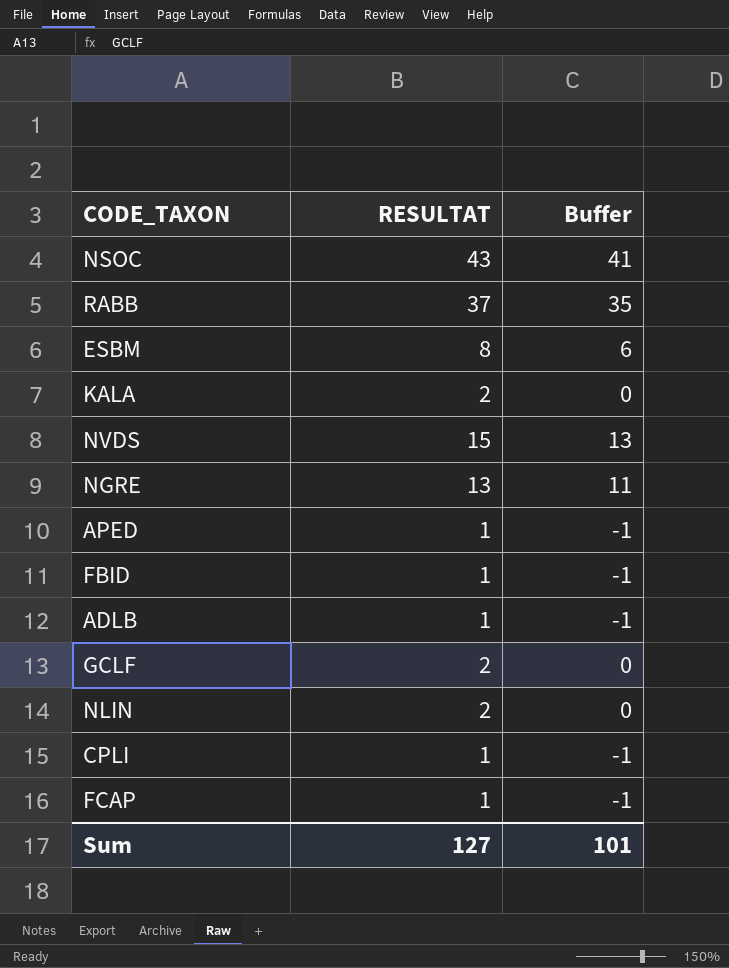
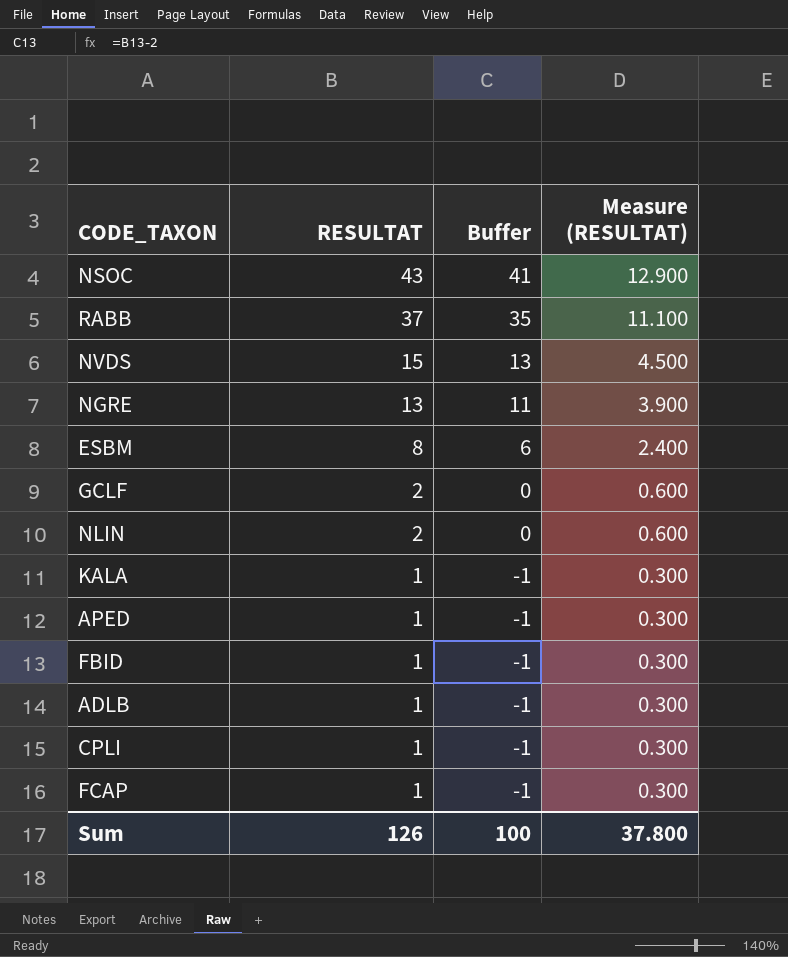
row order: none -> RESULTAT descending
column Measure (RESULTAT) | formula: none -> [RESULTAT] * 0.3
KALA | RESULTAT: 2 -> 1
KALA | Buffer: 0 -> -1
Sum | RESULTAT: 127 -> 126
Sum | Buffer: 101 -> 100

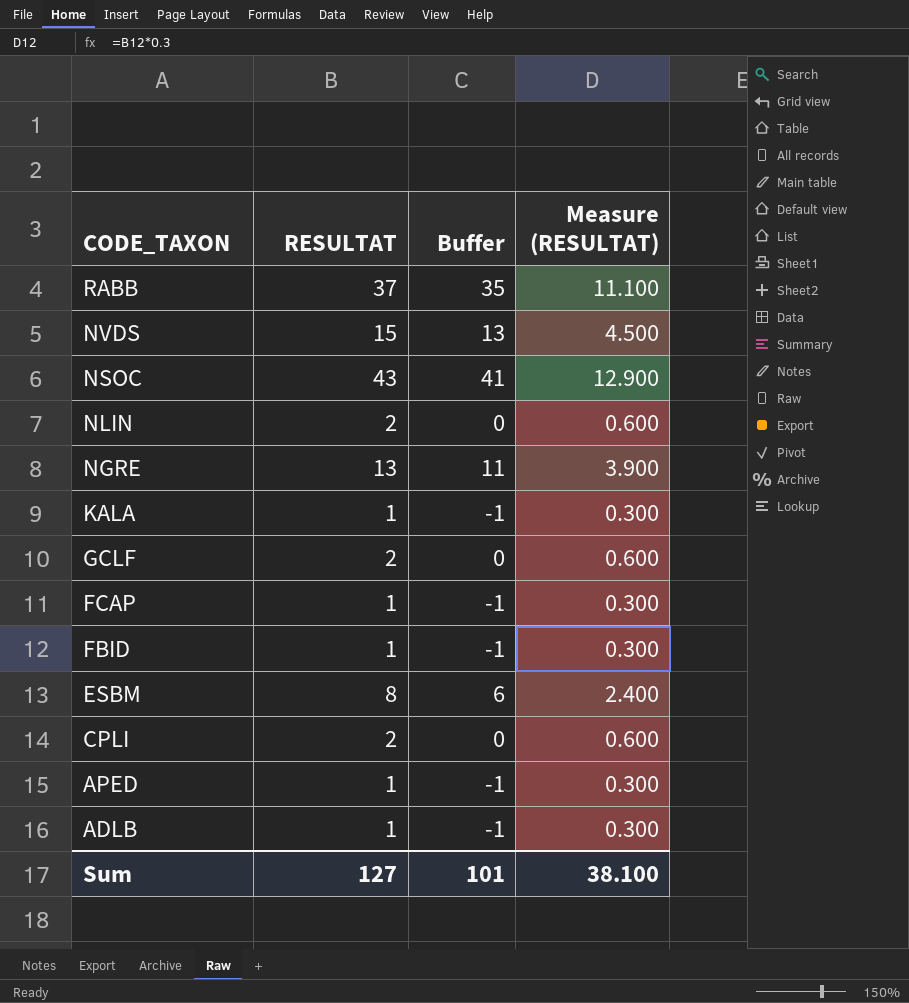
row order: RESULTAT descending -> CODE_TAXON descending
CPLI | RESULTAT: 1 -> 2
CPLI | Buffer: -1 -> 0
CPLI | Measure (RESULTAT): 0.300 -> 0.600
Sum | RESULTAT: 126 -> 127
Sum | Buffer: 100 -> 101
Sum | Measure (RESULTAT): 37.800 -> 38.100

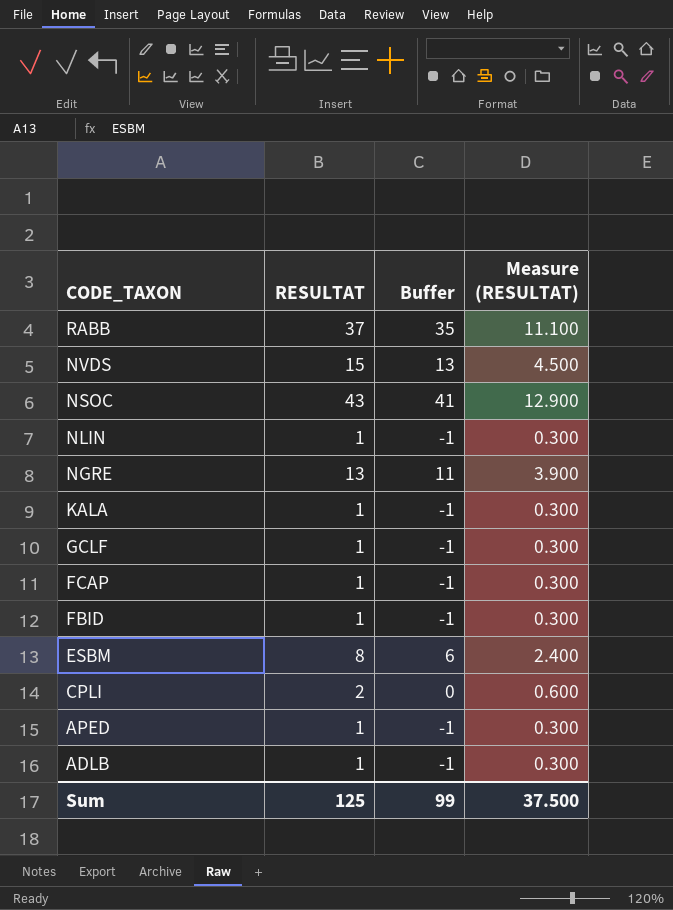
NLIN | RESULTAT: 2 -> 1
NLIN | Buffer: 0 -> -1
NLIN | Measure (RESULTAT): 0.600 -> 0.300
GCLF | RESULTAT: 2 -> 1
GCLF | Buffer: 0 -> -1
GCLF | Measure (RESULTAT): 0.600 -> 0.300
Sum | RESULTAT: 127 -> 125
Sum | Buffer: 101 -> 99
Sum | Measure (RESULTAT): 38.100 -> 37.500

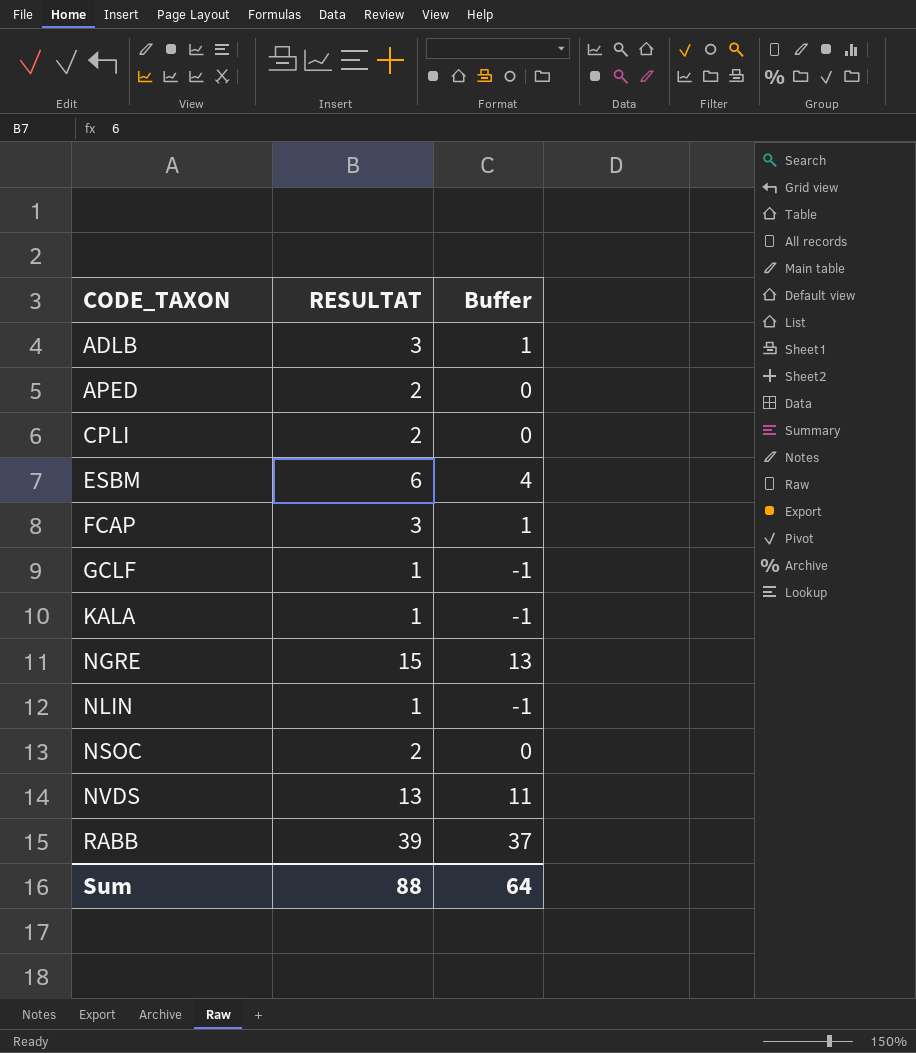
row order: CODE_TAXON descending -> CODE_TAXON ascending
column Measure (RESULTAT) | formula: [RESULTAT] * 0.3 -> none
row FBID: 1 | -1 | 0.300 -> none
ADLB | RESULTAT: 1 -> 3
ADLB | Buffer: -1 -> 1
APED | RESULTAT: 1 -> 2
APED | Buffer: -1 -> 0
ESBM | RESULTAT: 8 -> 6
ESBM | Buffer: 6 -> 4
FCAP | RESULTAT: 1 -> 3
FCAP | Buffer: -1 -> 1
NGRE | RESULTAT: 13 -> 15
NGRE | Buffer: 11 -> 13
NSOC | RESULTAT: 43 -> 2
NSOC | Buffer: 41 -> 0
NVDS | RESULTAT: 15 -> 13
NVDS | Buffer: 13 -> 11
RABB | RESULTAT: 37 -> 39
RABB | Buffer: 35 -> 37
Sum | RESULTAT: 125 -> 88
Sum | Buffer: 99 -> 64

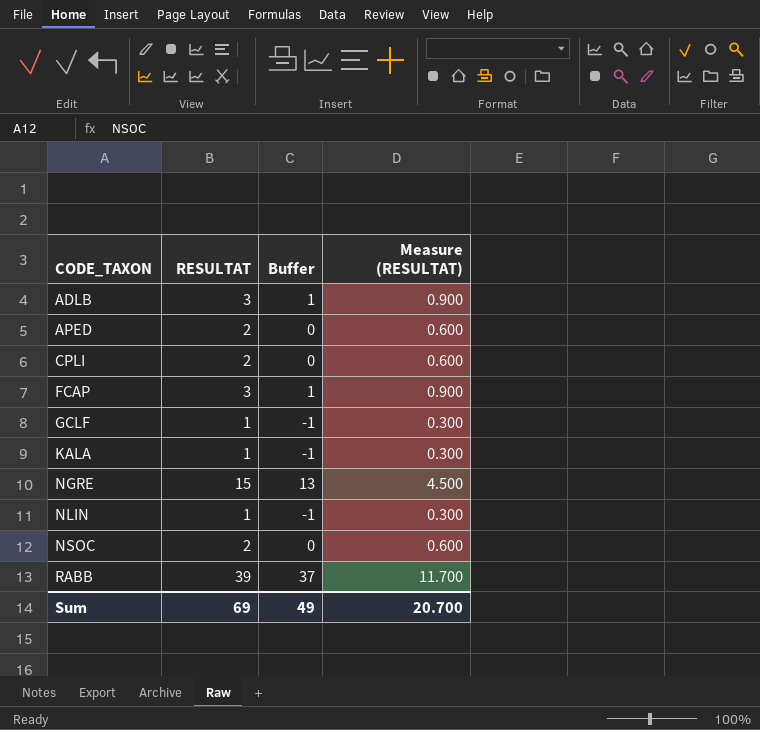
column Measure (RESULTAT) | formula: none -> [RESULTAT] * 0.3
row ESBM: 6 | 4 -> none
row NVDS: 13 | 11 -> none
Sum | RESULTAT: 88 -> 69
Sum | Buffer: 64 -> 49

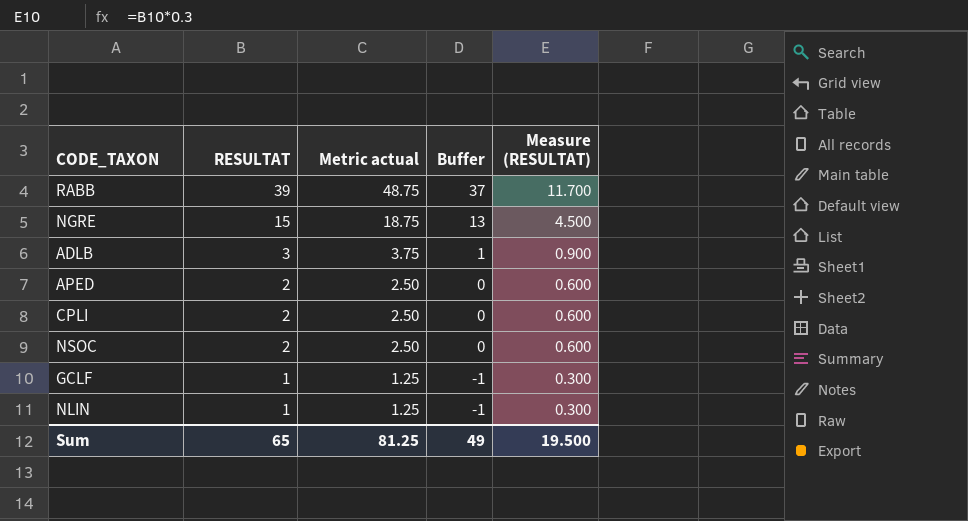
row order: CODE_TAXON ascending -> RESULTAT descending
column Metric actual | formula: none -> [RESULTAT] * 1.25
row FCAP: 3 | 1 | 0.900 -> none
row KALA: 1 | -1 | 0.300 -> none
Sum | RESULTAT: 69 -> 65
Sum | Measure (RESULTAT): 20.700 -> 19.500

